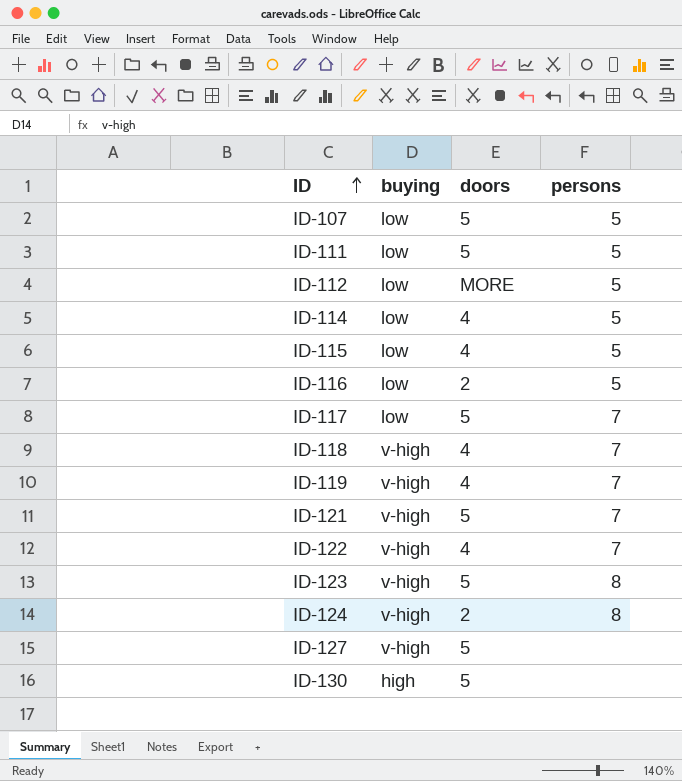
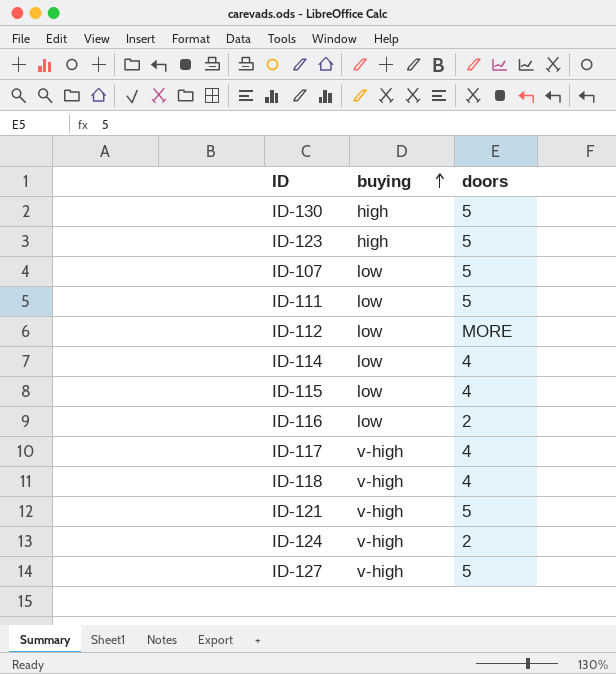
row order: ID ascending -> buying ascending
column persons | position: 4 -> none
row ID-119: v-high | 4 | 7 -> none
row ID-122: v-high | 4 | 7 -> none
ID-123 | buying: v-high -> high
ID-117 | buying: low -> v-high
ID-117 | doors: 5 -> 4

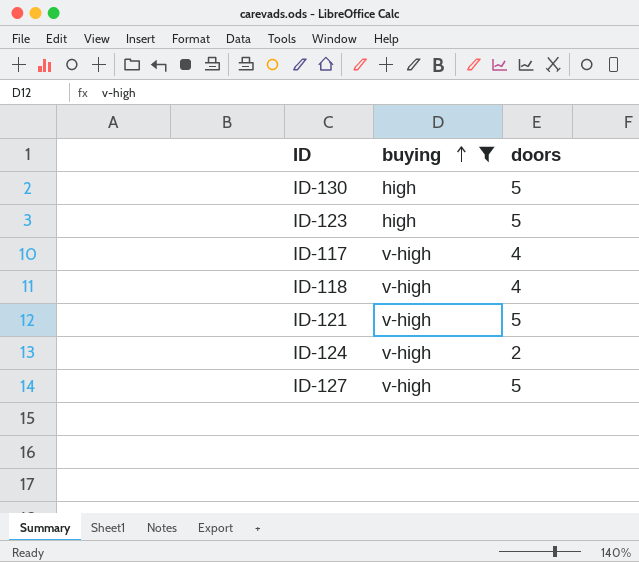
filter: none -> buying != low

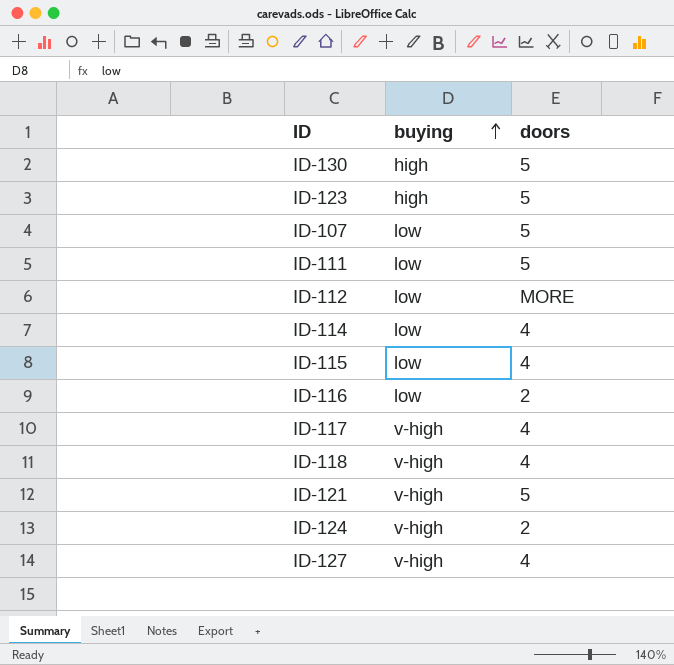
filter: buying != low -> none
ID-127 | doors: 5 -> 4

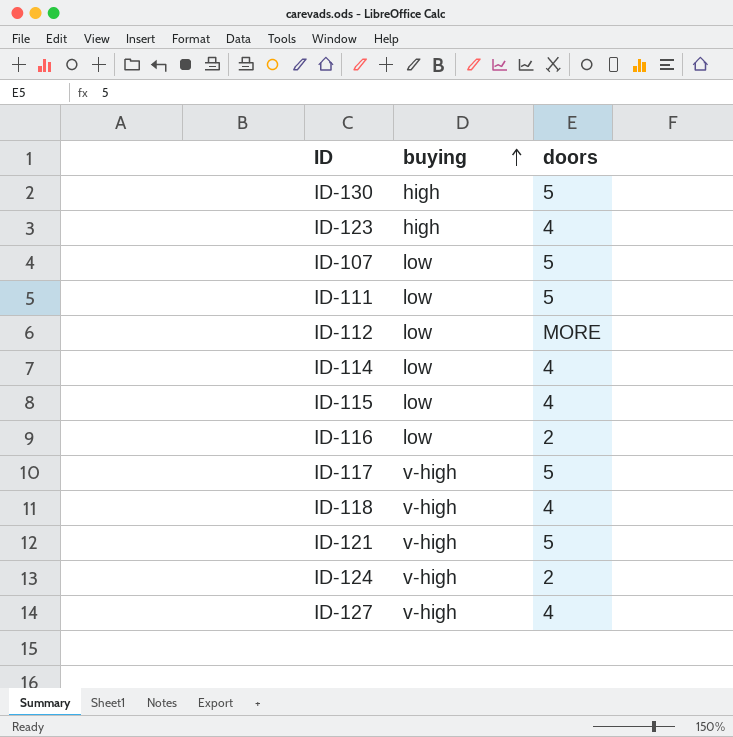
ID-123 | doors: 5 -> 4
ID-117 | doors: 4 -> 5

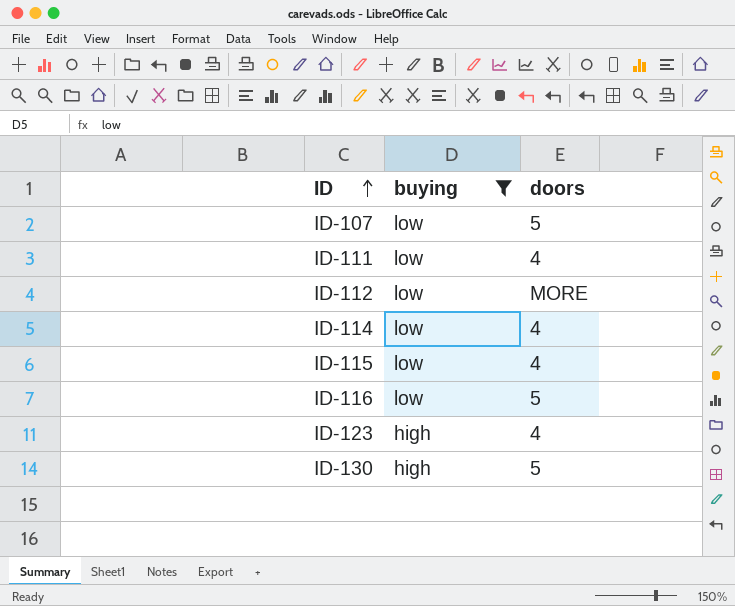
filter: none -> buying != v-high
row order: buying ascending -> ID ascending
ID-111 | doors: 5 -> 4
ID-116 | doors: 2 -> 5

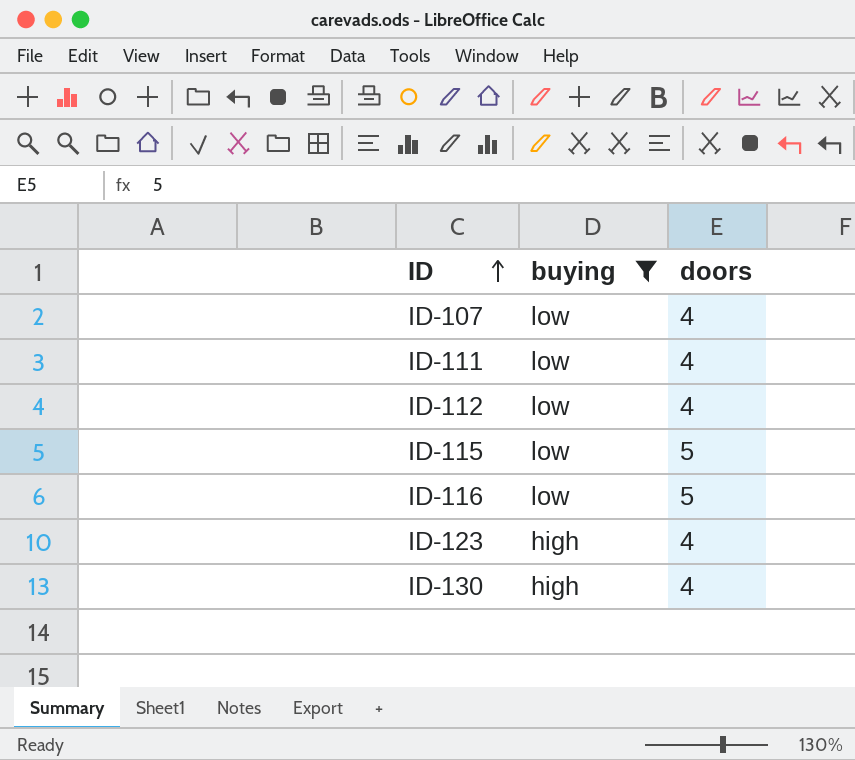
row ID-114: low | 4 -> none
ID-107 | doors: 5 -> 4
ID-112 | doors: MORE -> 4
ID-115 | doors: 4 -> 5
ID-130 | doors: 5 -> 4

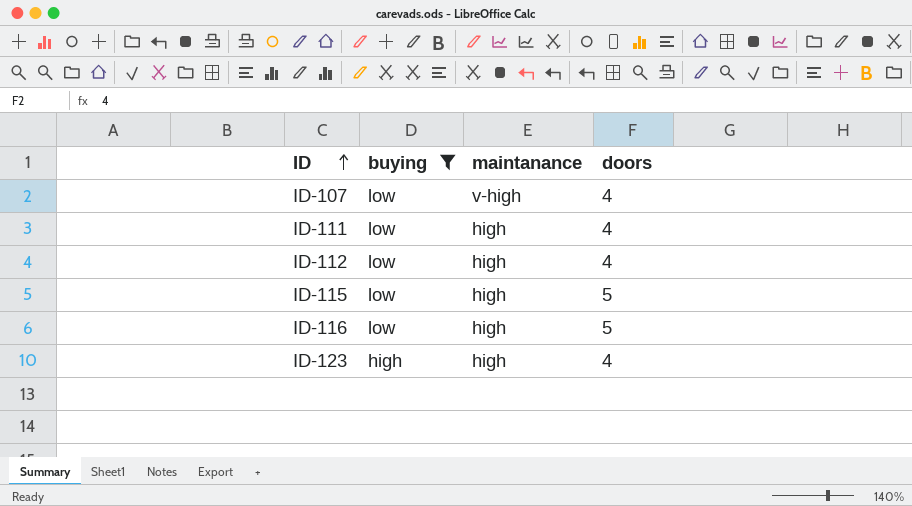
column maintanance | position: none -> 3
row ID-130: high | 4 -> none

